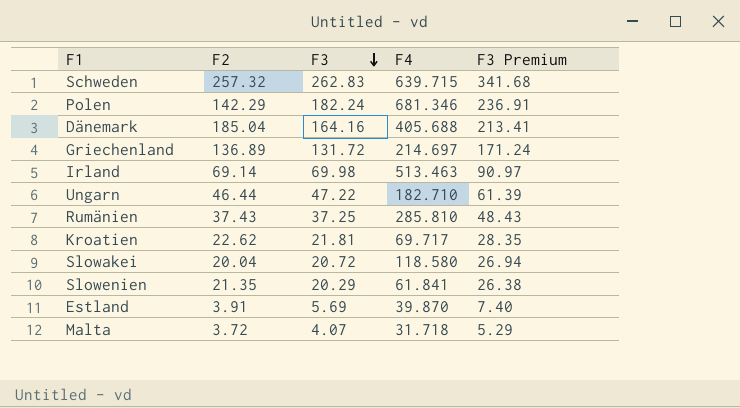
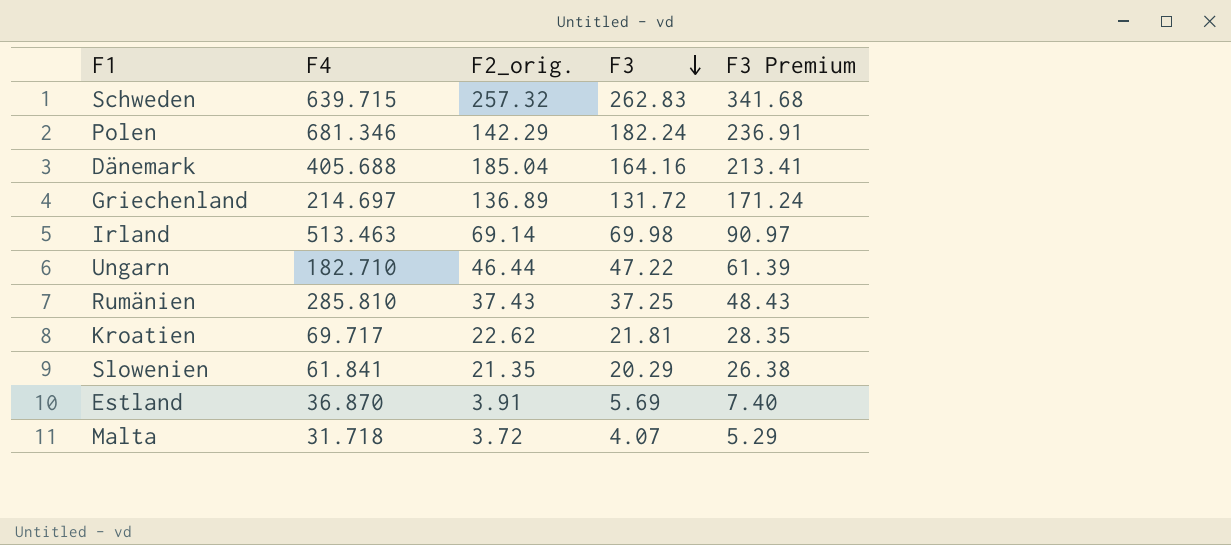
column F4 | position: 4 -> 2
column name: F2 -> F2_orig.
row Slowakei: 20.04 | 20.72 | 118.580 | 26.94 -> none
Estland | F4: 39.870 -> 36.870

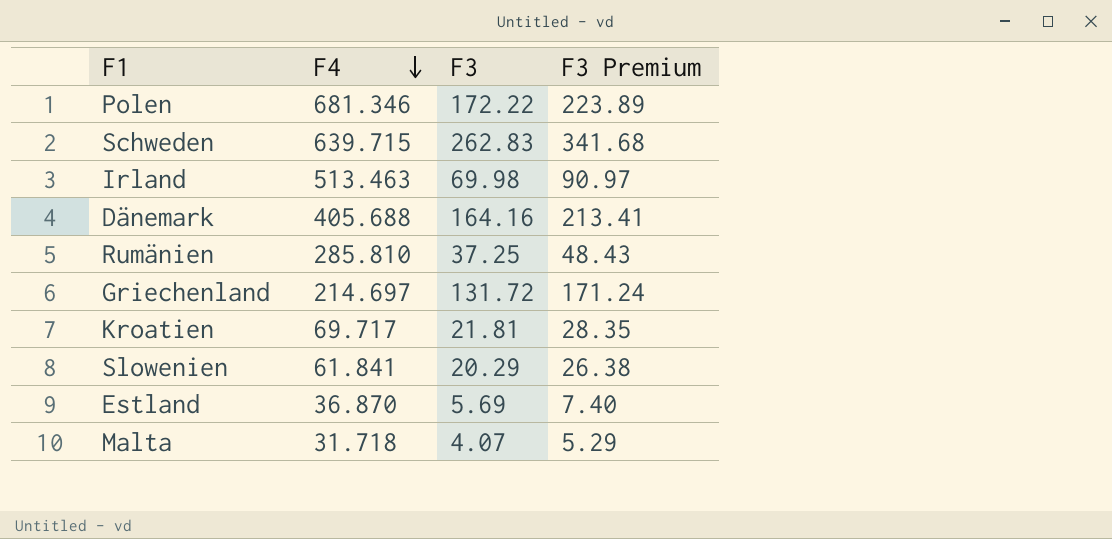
row order: F3 descending -> F4 descending
column F2_orig. | position: 3 -> none
row Ungarn: 182.710 | 46.44 | 47.22 | 61.39 -> none
Polen | F3: 182.24 -> 172.22
Polen | F3 Premium: 236.91 -> 223.89

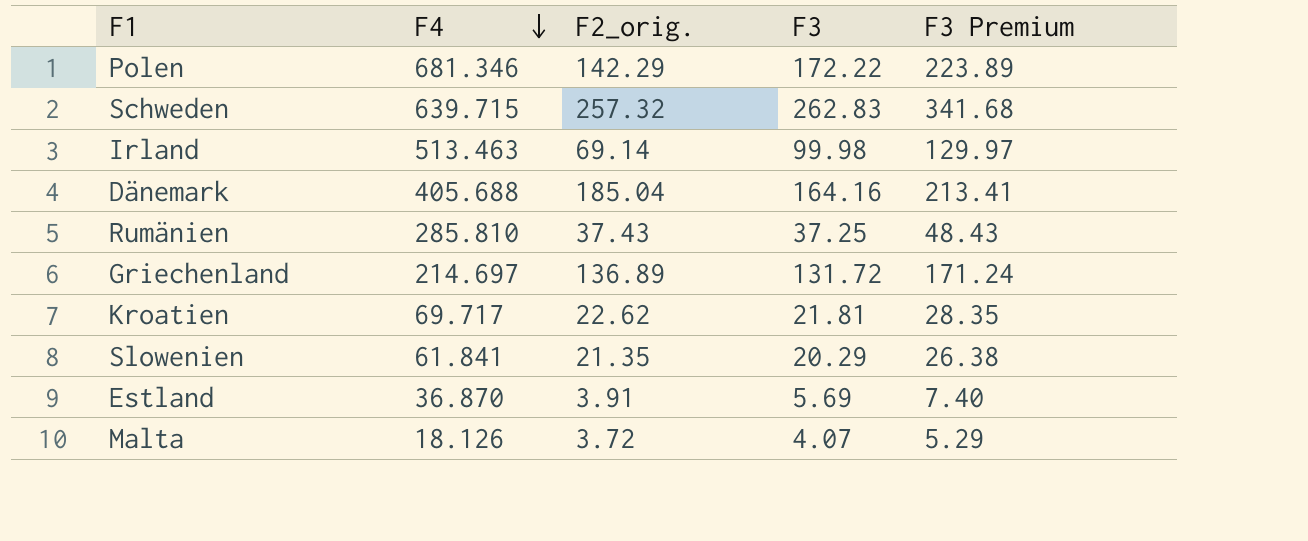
column F2_orig. | position: none -> 3
Irland | F3: 69.98 -> 99.98
Irland | F3 Premium: 90.97 -> 129.97
Malta | F4: 31.718 -> 18.126

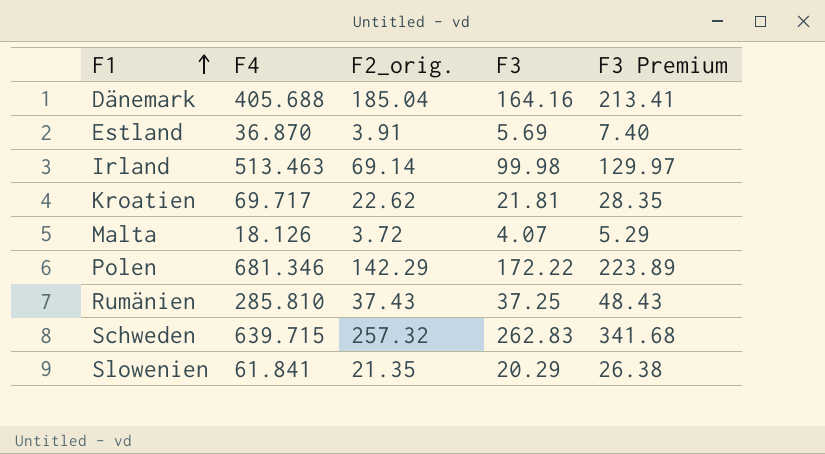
row order: F4 descending -> F1 ascending
row Griechenland: 214.697 | 136.89 | 131.72 | 171.24 -> none

